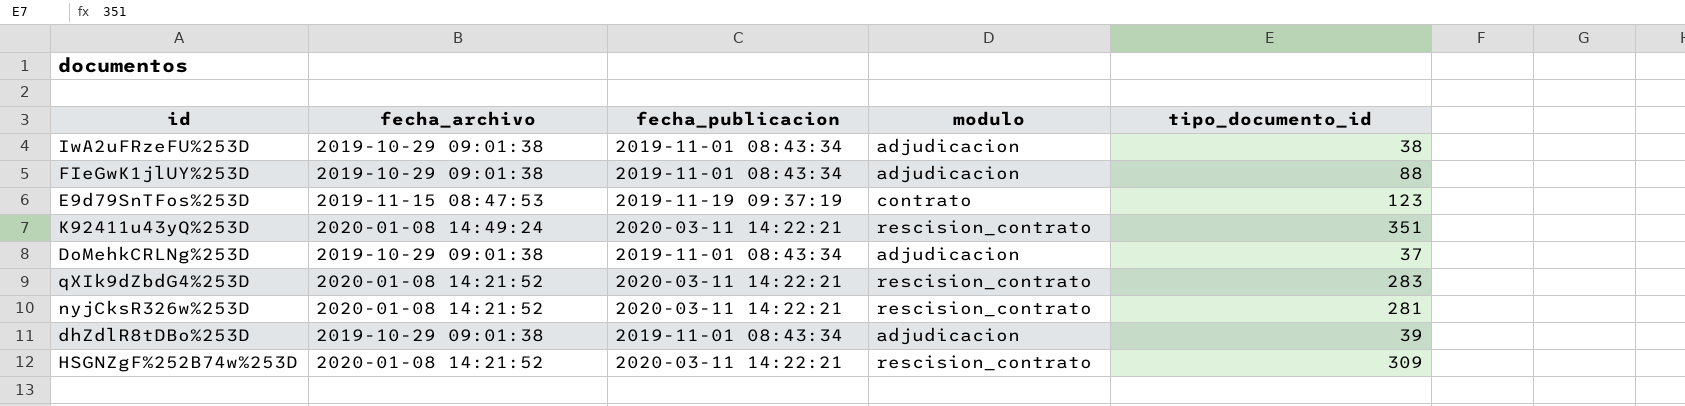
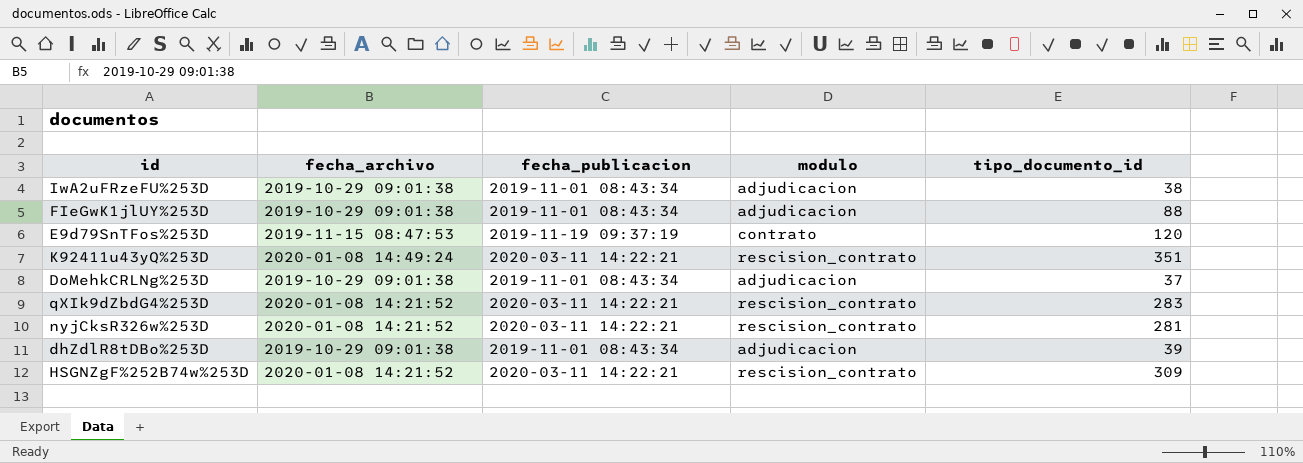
E9d79SnTFos%253D | tipo_documento_id: 123 -> 120

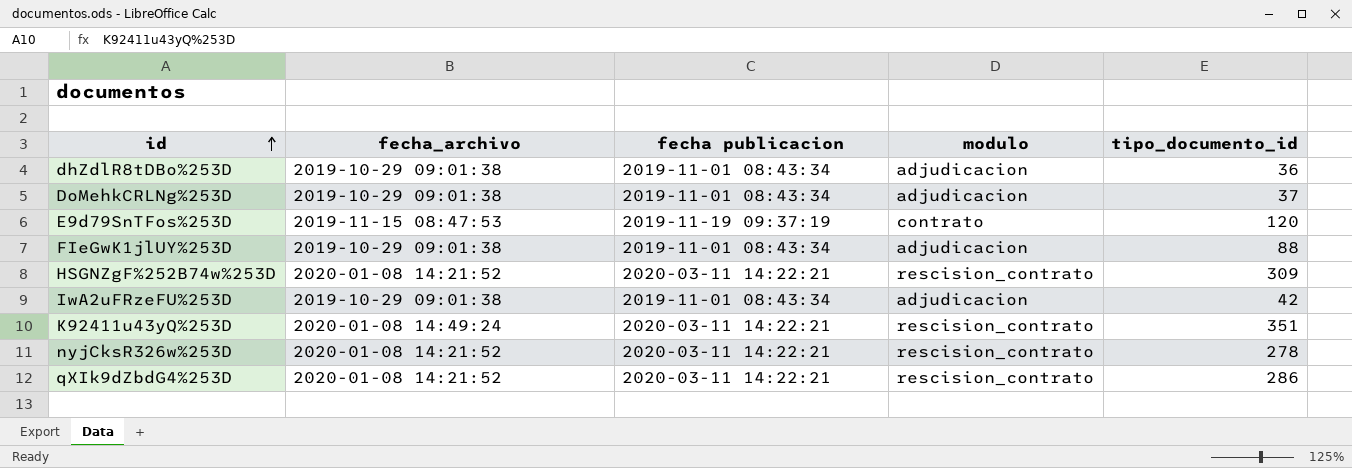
row order: none -> id ascending
column name: fecha_publicacion -> fecha publicacion
dhZdlR8tDBo%253D | tipo_documento_id: 39 -> 36
IwA2uFRzeFU%253D | tipo_documento_id: 38 -> 42
nyjCksR326w%253D | tipo_documento_id: 281 -> 278
qXIk9dZbdG4%253D | tipo_documento_id: 283 -> 286

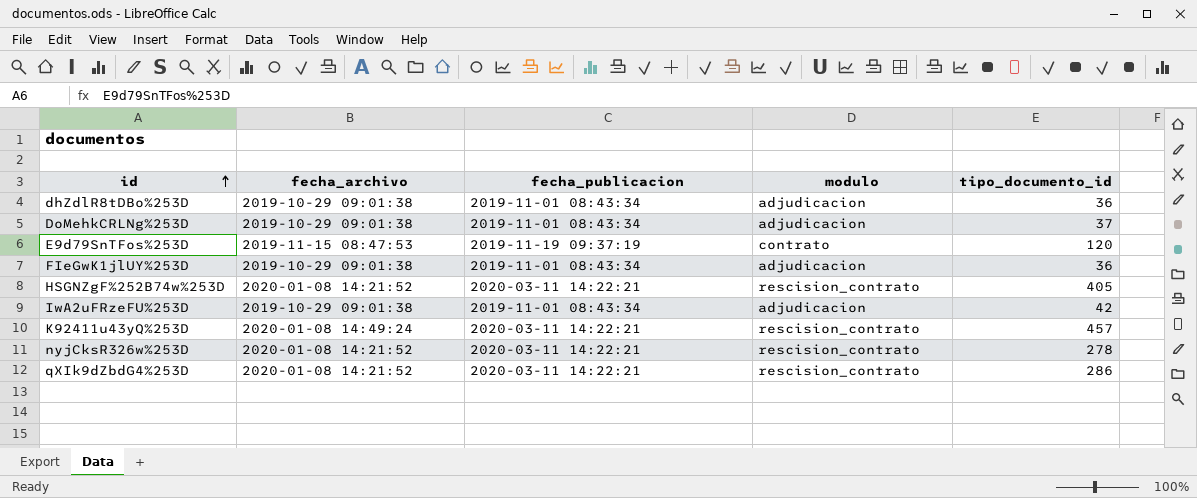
column name: fecha publicacion -> fecha_publicacion
FIeGwK1jlUY%253D | tipo_documento_id: 88 -> 36
HSGNZgF%252B74w%253D | tipo_documento_id: 309 -> 405
K92411u43yQ%253D | tipo_documento_id: 351 -> 457

